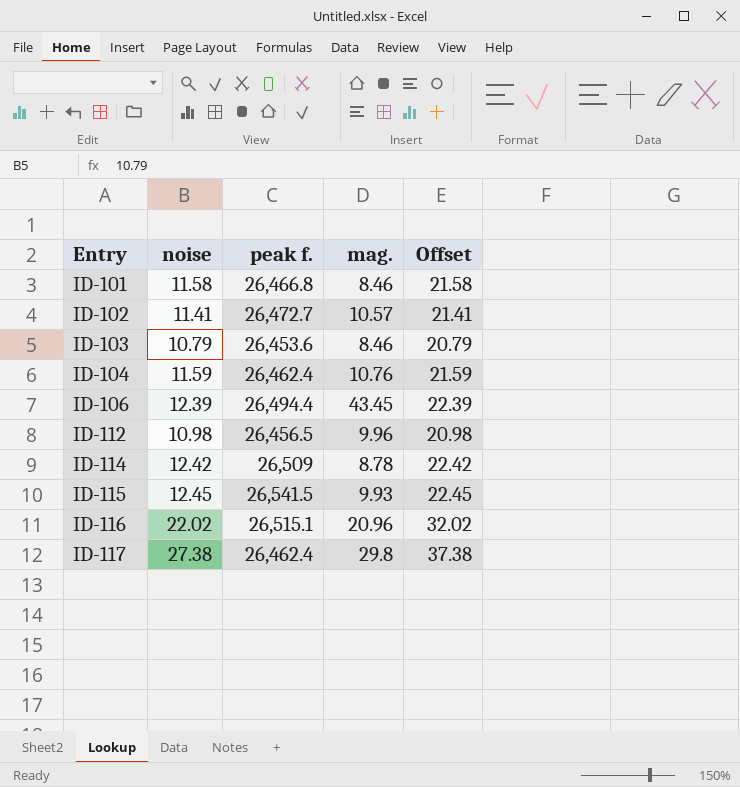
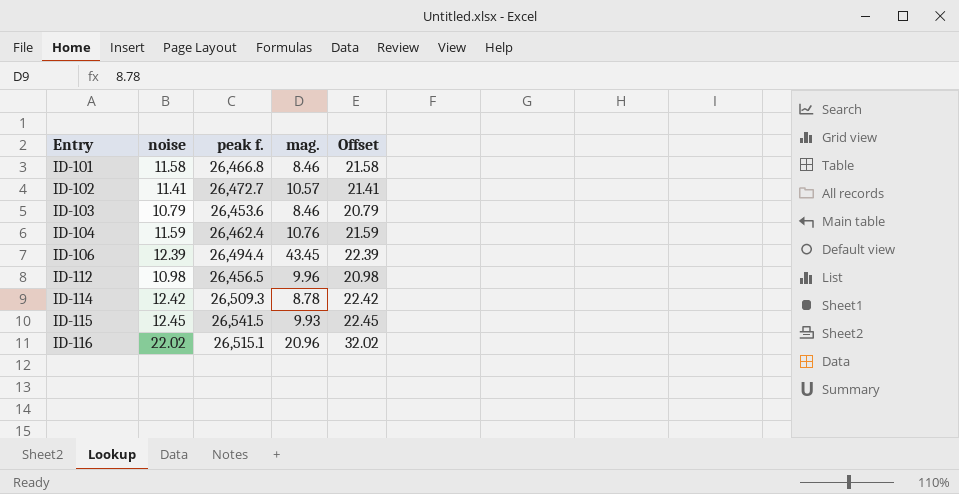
row ID-117: 27.38 | 26,462.4 | 29.8 | 37.38 -> none
ID-114 | peak f.: 26,509 -> 26,509.3

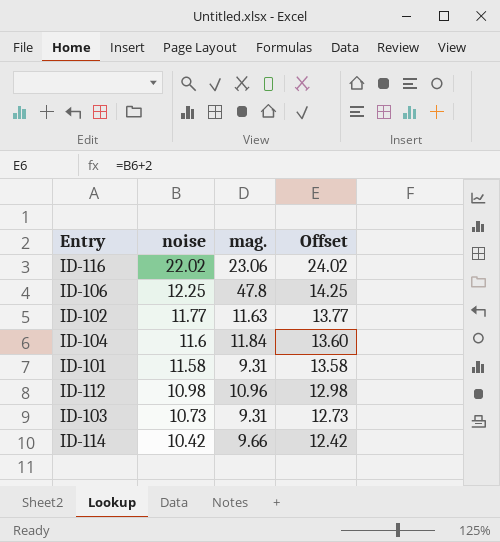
row order: Entry ascending -> noise descending
column peak f. | position: 3 -> none
column Offset | formula: [noise] + 10 -> [noise] + 2
row ID-115: 12.45 | 26,541.5 | 9.93 | 22.45 -> none
ID-116 | mag.: 20.96 -> 23.06
ID-106 | noise: 12.39 -> 12.25
ID-106 | mag.: 43.45 -> 47.8
ID-102 | noise: 11.41 -> 11.77
ID-102 | mag.: 10.57 -> 11.63
ID-104 | noise: 11.59 -> 11.6
ID-104 | mag.: 10.76 -> 11.84
ID-101 | mag.: 8.46 -> 9.31
ID-112 | mag.: 9.96 -> 10.96
ID-103 | noise: 10.79 -> 10.73
ID-103 | mag.: 8.46 -> 9.31
ID-114 | noise: 12.42 -> 10.42
ID-114 | mag.: 8.78 -> 9.66

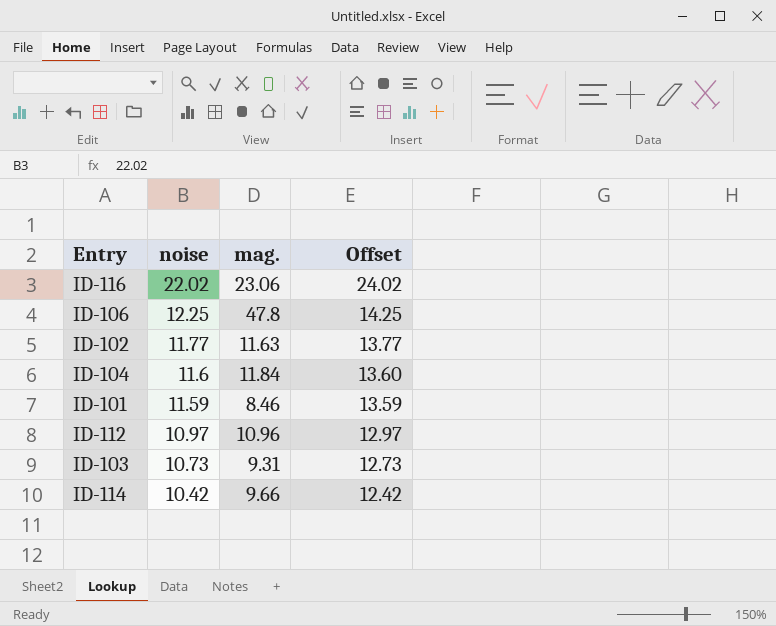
ID-101 | noise: 11.58 -> 11.59
ID-101 | mag.: 9.31 -> 8.46
ID-101 | Offset: 13.58 -> 13.59
ID-112 | noise: 10.98 -> 10.97
ID-112 | Offset: 12.98 -> 12.97

